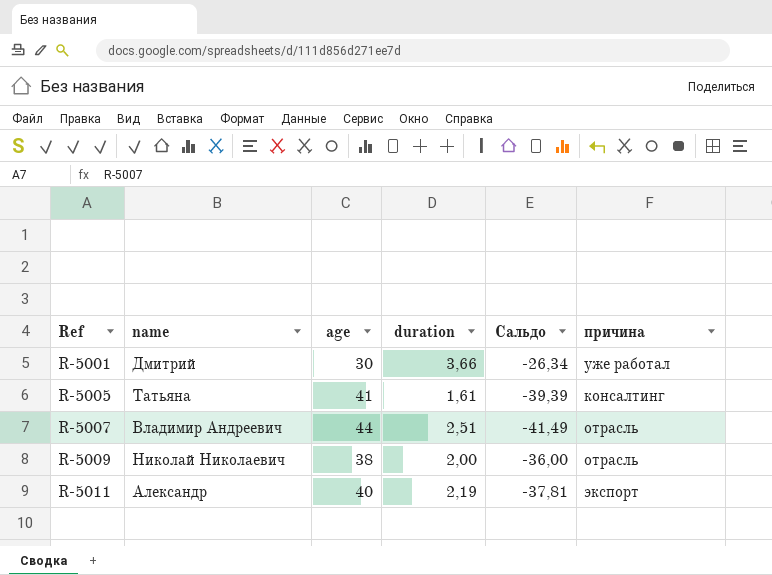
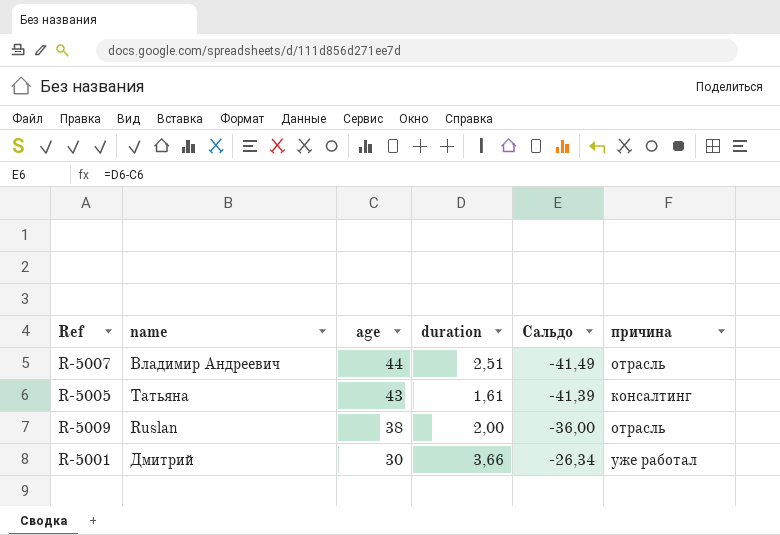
row order: Ref ascending -> age descending
row R-5011: Александр | 40 | 2,19 | -37,81 | экспорт -> none
R-5005 | age: 41 -> 43
R-5005 | Сальдо: -39,39 -> -41,39
R-5009 | name: Николай Николаевич -> Ruslan

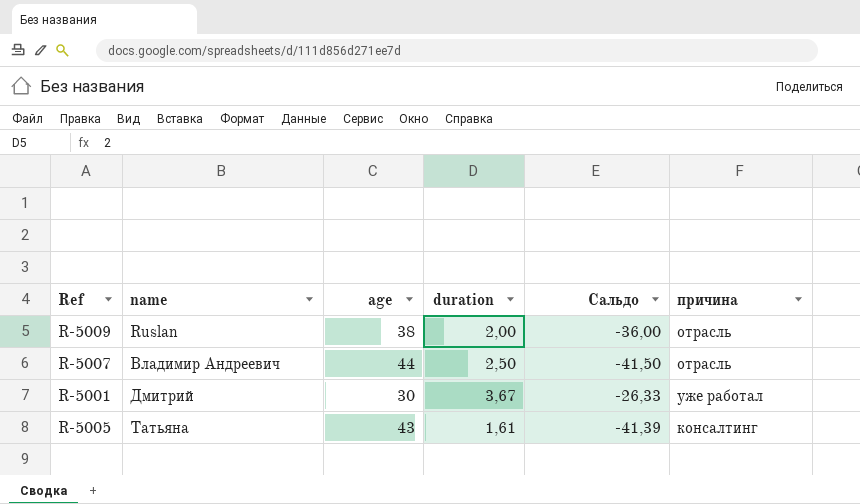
row order: age descending -> name ascending
R-5007 | duration: 2,51 -> 2,50
R-5007 | Сальдо: -41,49 -> -41,50
R-5001 | duration: 3,66 -> 3,67
R-5001 | Сальдо: -26,34 -> -26,33

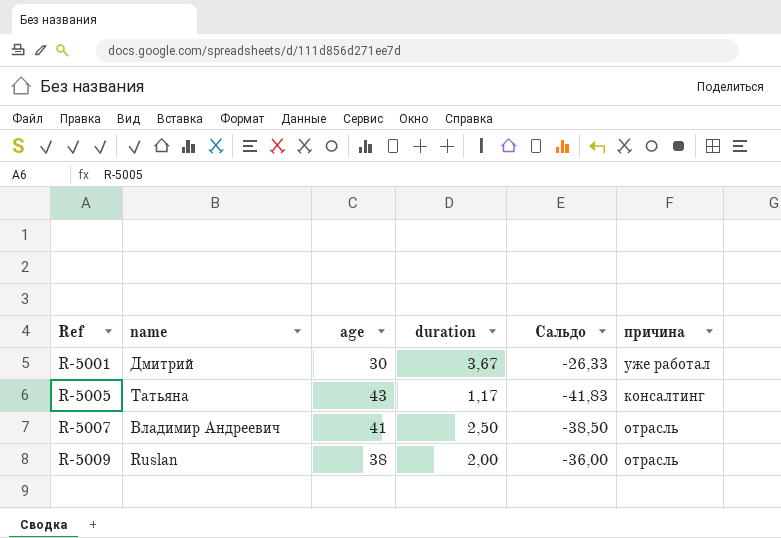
row order: name ascending -> Ref ascending
R-5005 | duration: 1,61 -> 1,17
R-5005 | Сальдо: -41,39 -> -41,83
R-5007 | age: 44 -> 41
R-5007 | Сальдо: -41,50 -> -38,50

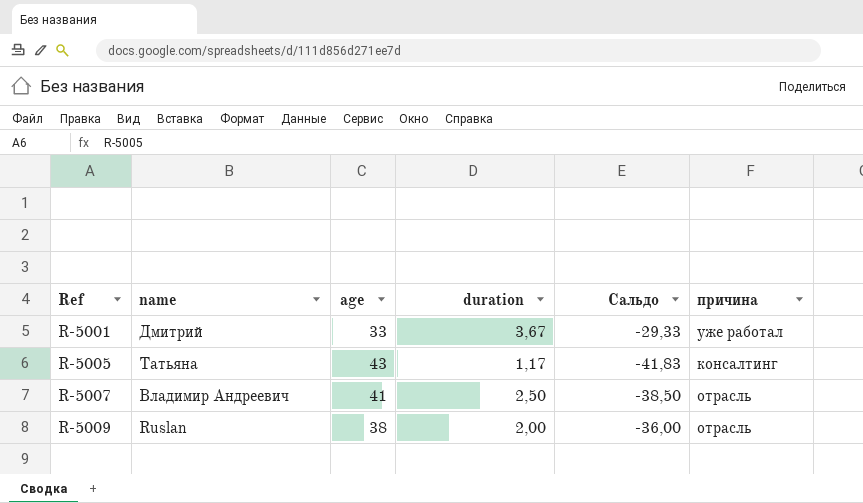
R-5001 | age: 30 -> 33
R-5001 | Сальдо: -26,33 -> -29,33

